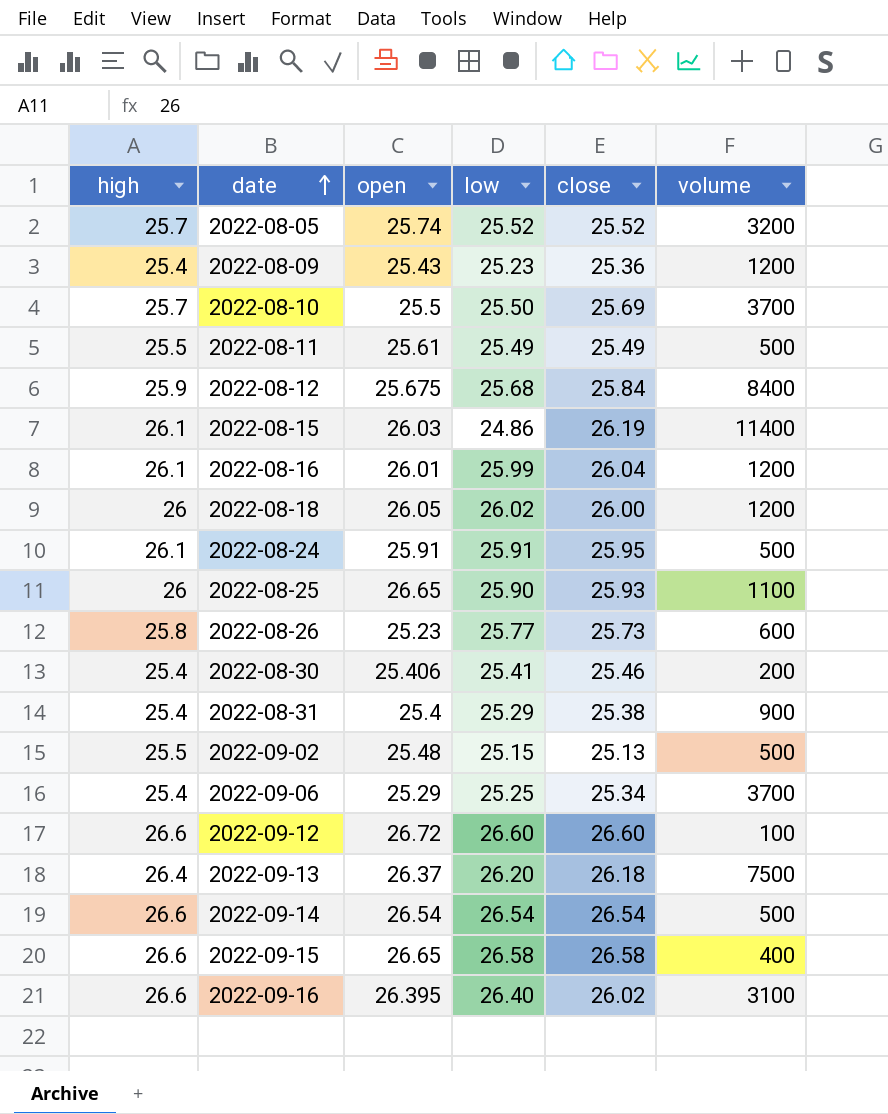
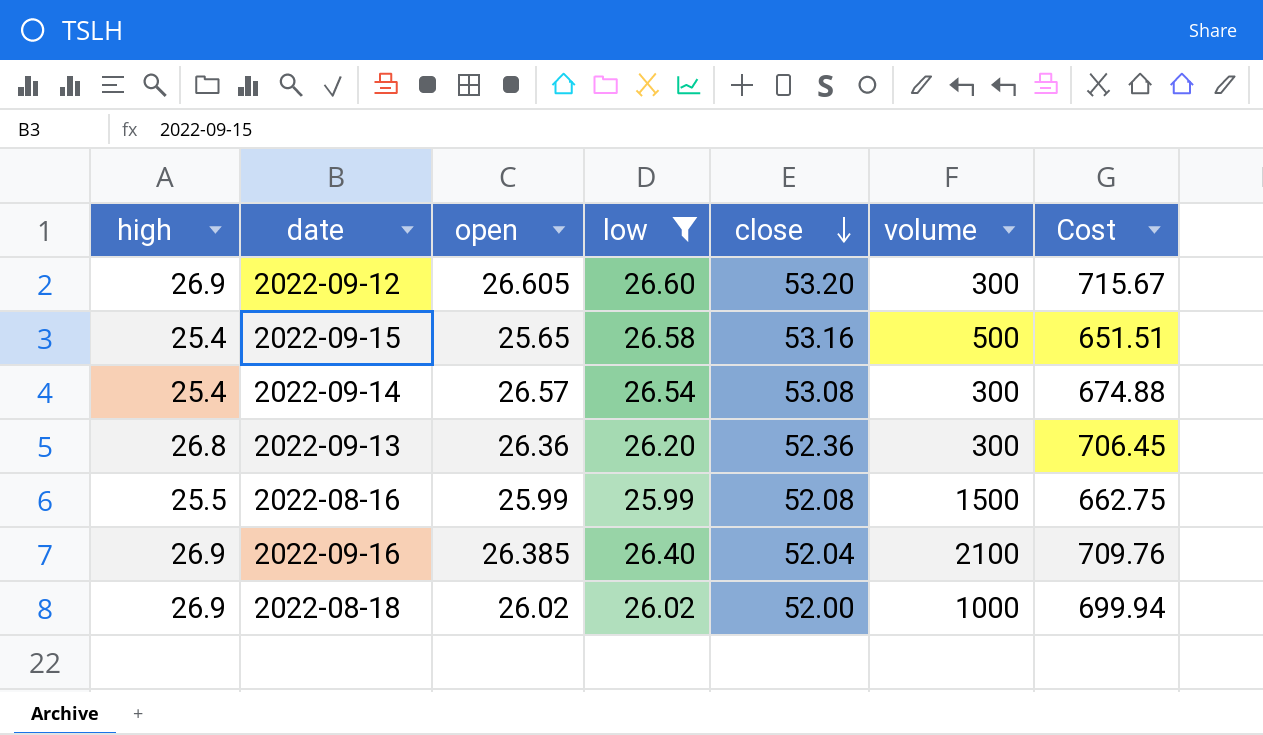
filter: none -> low >= 25.99
row order: date ascending -> close descending
column Cost | formula: none -> [high] * [open]
2022-09-12 | high: 26.6 -> 26.9
2022-09-12 | open: 26.72 -> 26.605
2022-09-12 | close: 26.60 -> 53.20
2022-09-12 | volume: 100 -> 300
2022-09-15 | high: 26.6 -> 25.4
2022-09-15 | open: 26.65 -> 25.65
2022-09-15 | close: 26.58 -> 53.16
2022-09-15 | volume: 400 -> 500
2022-09-14 | high: 26.6 -> 25.4
2022-09-14 | open: 26.54 -> 26.57
2022-09-14 | close: 26.54 -> 53.08
2022-09-14 | volume: 500 -> 300
2022-09-13 | high: 26.4 -> 26.8
2022-09-13 | open: 26.37 -> 26.36
2022-09-13 | close: 26.18 -> 52.36
2022-09-13 | volume: 7500 -> 300
2022-08-16 | high: 26.1 -> 25.5
2022-08-16 | open: 26.01 -> 25.99
2022-08-16 | close: 26.04 -> 52.08
2022-08-16 | volume: 1200 -> 1500
2022-09-16 | high: 26.6 -> 26.9
2022-09-16 | open: 26.395 -> 26.385
2022-09-16 | close: 26.02 -> 52.04
2022-09-16 | volume: 3100 -> 2100
2022-08-18 | high: 26 -> 26.9
2022-08-18 | open: 26.05 -> 26.02
2022-08-18 | close: 26.00 -> 52.00
2022-08-18 | volume: 1200 -> 1000

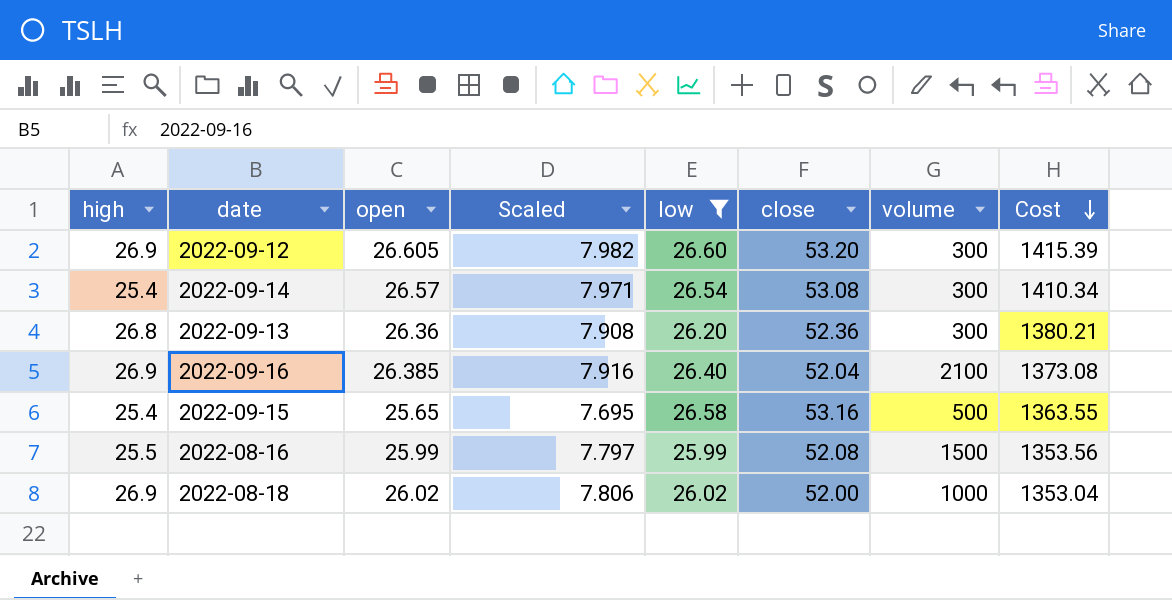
row order: close descending -> Cost descending
column Scaled | formula: none -> [open] * 0.3
column Cost | formula: [high] * [open] -> [open] * [close]

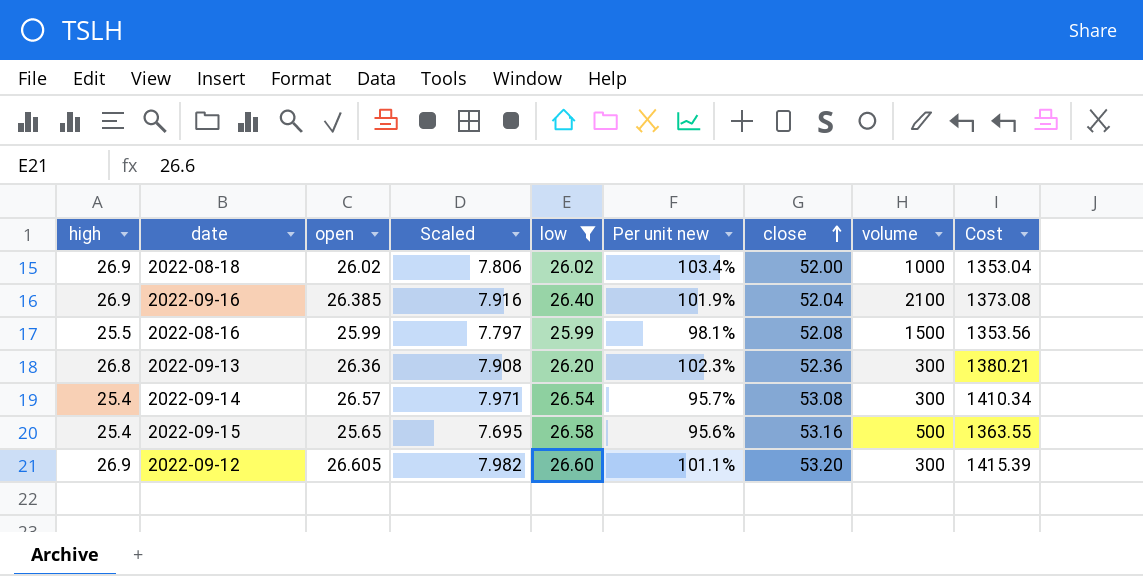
row order: Cost descending -> close ascending
column Per unit new | formula: none -> [high] / [low]

